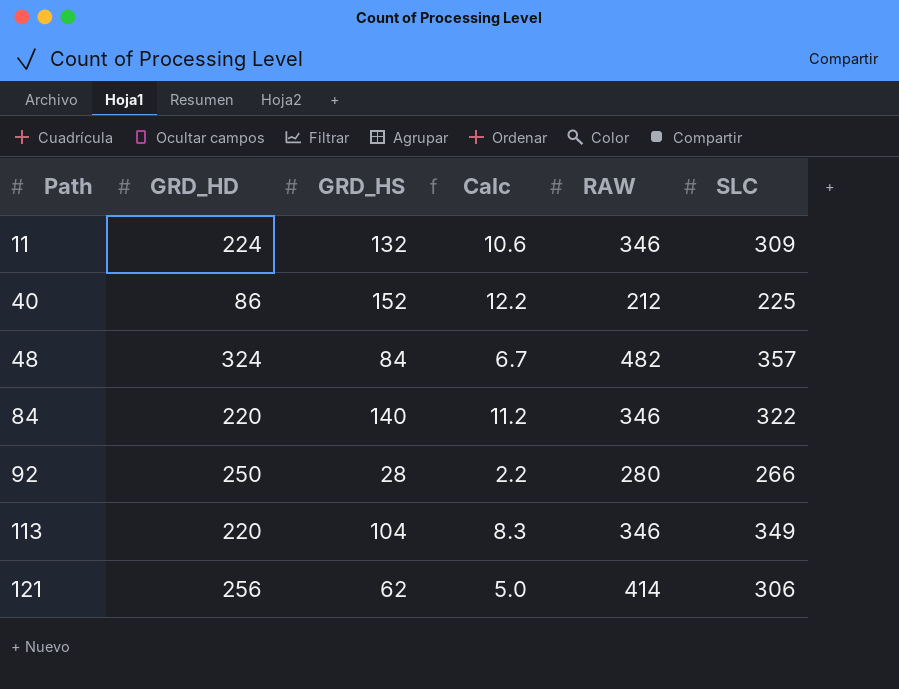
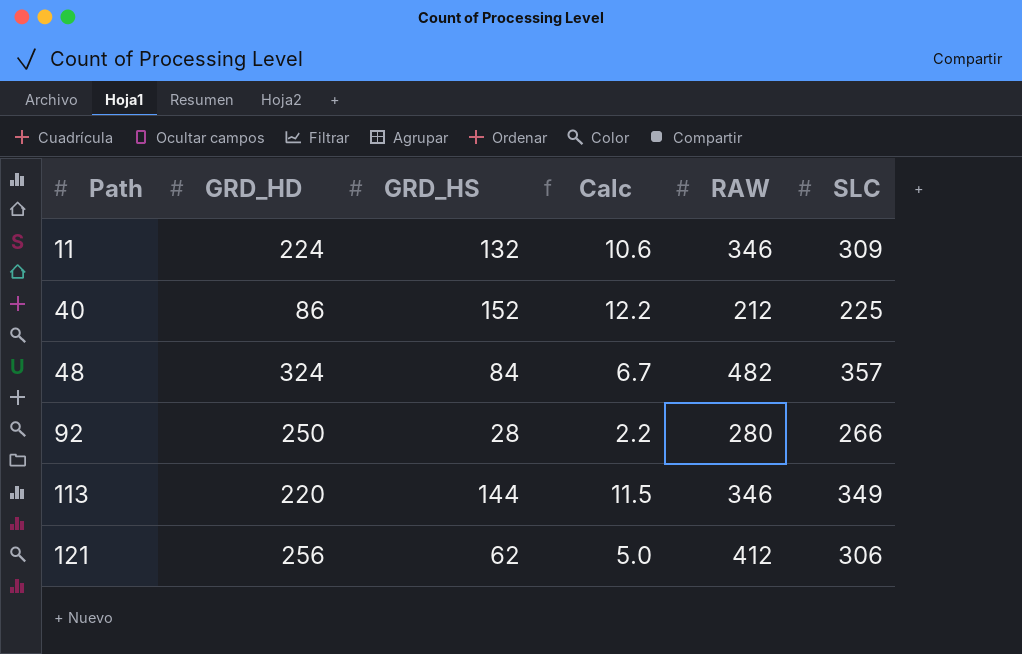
row 84: 220 | 140 | 11.2 | 346 | 322 -> none
113 | GRD_HS: 104 -> 144
113 | Calc: 8.3 -> 11.5
121 | RAW: 414 -> 412

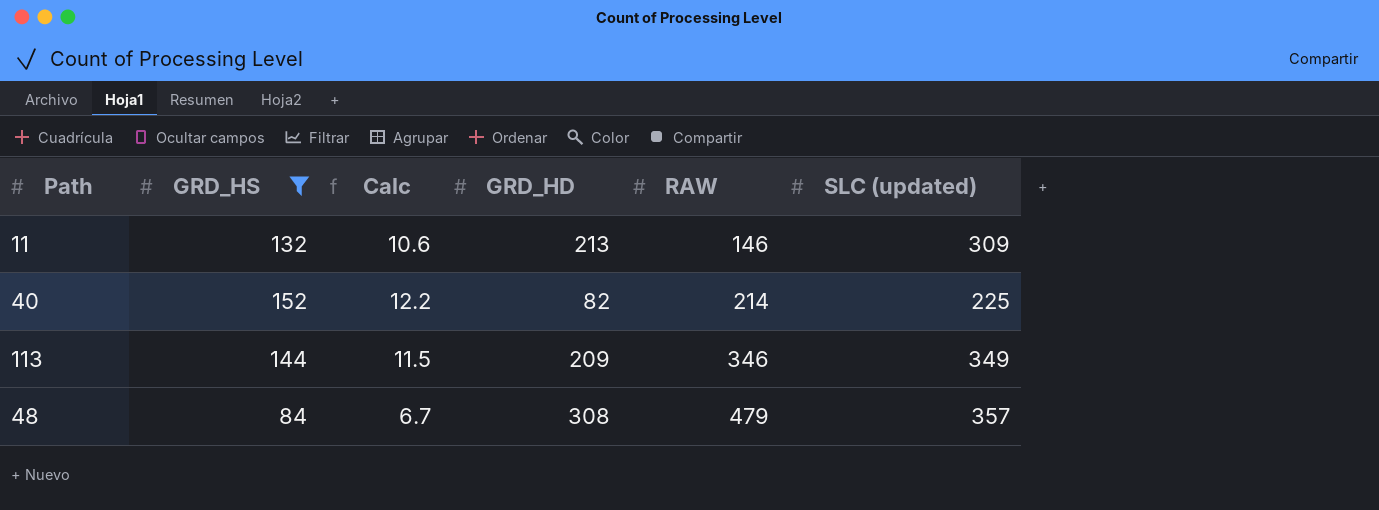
filter: none -> GRD_HS >= 84
row order: Path ascending -> RAW ascending
column GRD_HD | position: 2 -> 4
column name: SLC -> SLC (updated)
11 | GRD_HD: 224 -> 213
11 | RAW: 346 -> 146
40 | GRD_HD: 86 -> 82
40 | RAW: 212 -> 214
113 | GRD_HD: 220 -> 209
48 | GRD_HD: 324 -> 308
48 | RAW: 482 -> 479

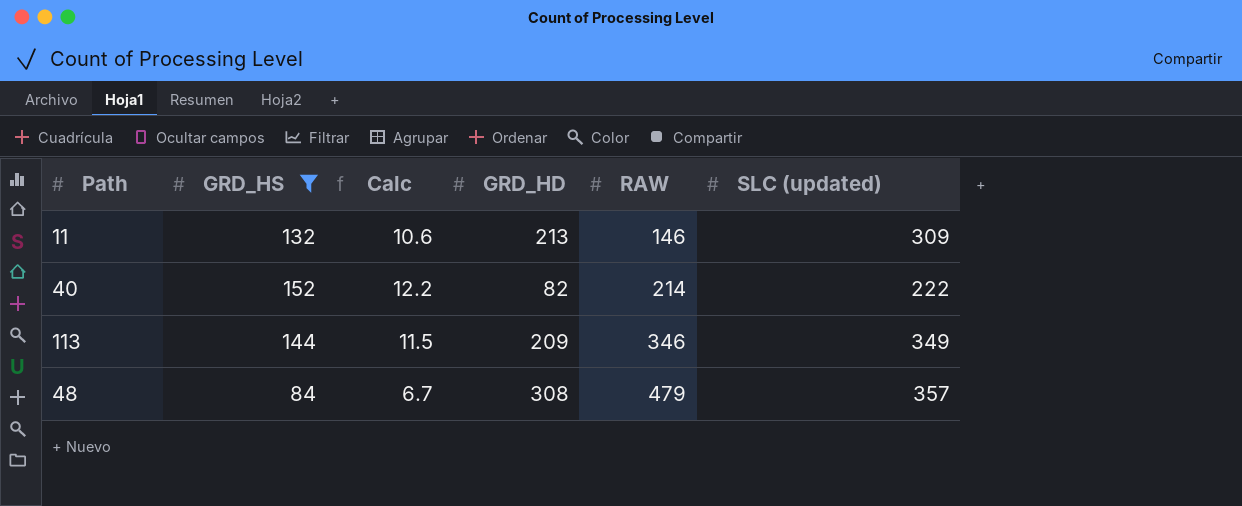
40 | SLC (updated): 225 -> 222

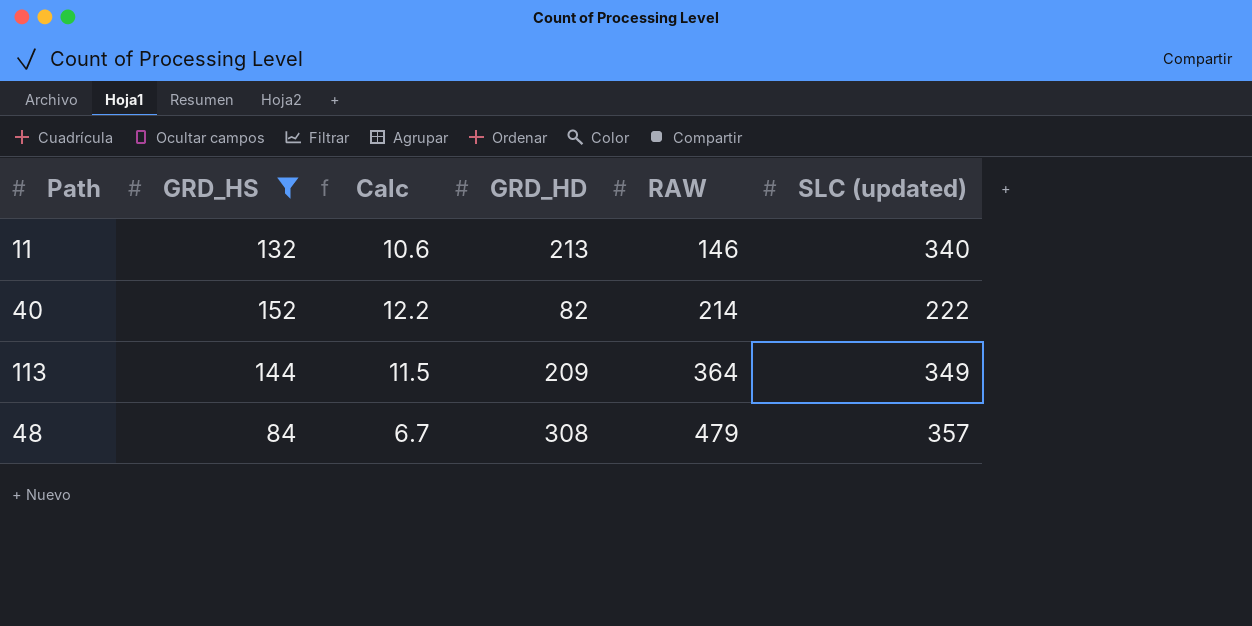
11 | SLC (updated): 309 -> 340
113 | RAW: 346 -> 364

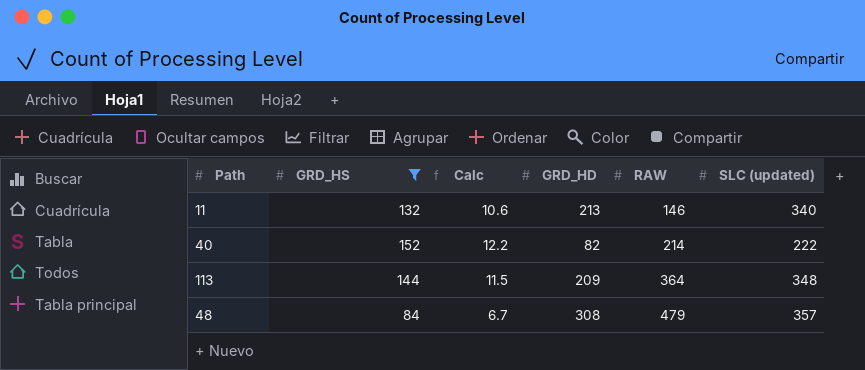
113 | SLC (updated): 349 -> 348

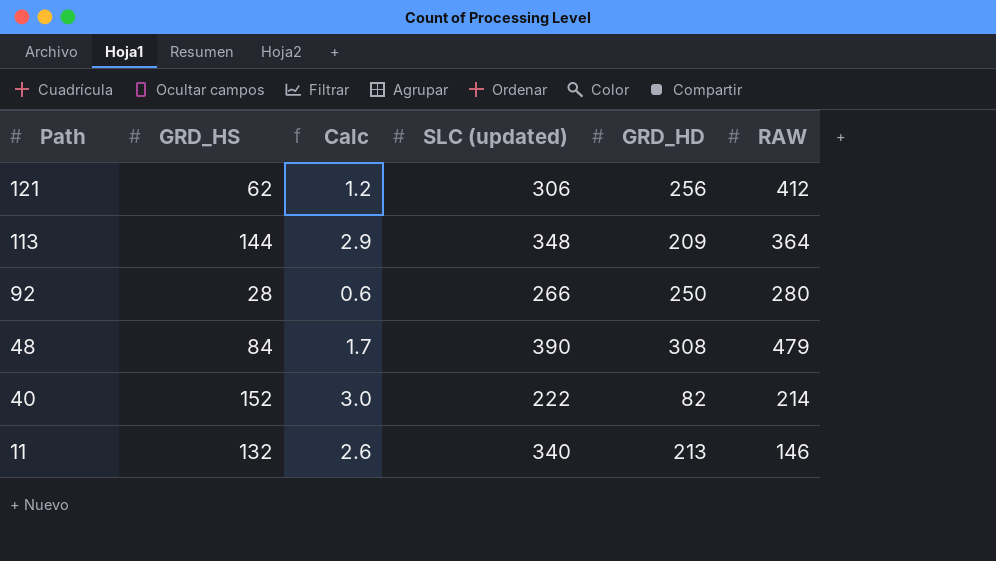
filter: GRD_HS >= 84 -> none
row order: RAW ascending -> Path descending
column Calc | formula: [GRD_HS] * 0.08 -> [GRD_HS] * 0.02
column SLC (updated) | position: 6 -> 4
48 | SLC (updated): 357 -> 390

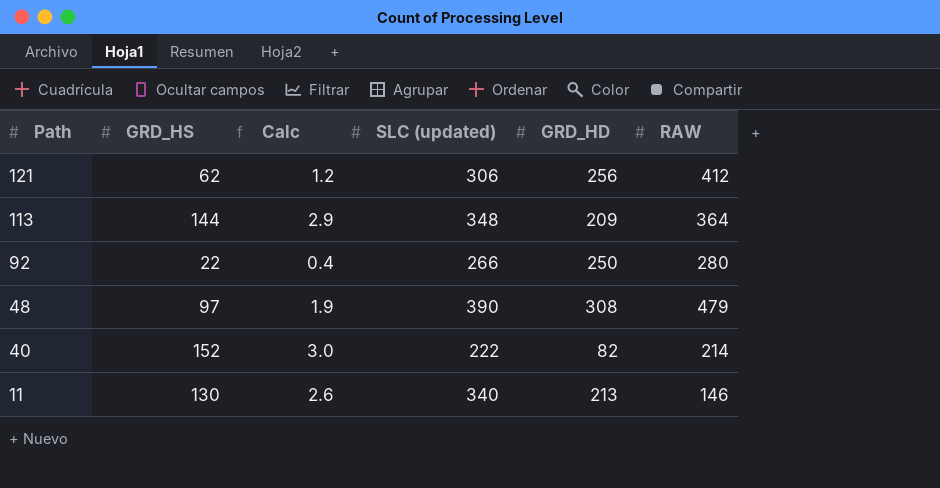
92 | GRD_HS: 28 -> 22
92 | Calc: 0.6 -> 0.4
48 | GRD_HS: 84 -> 97
48 | Calc: 1.7 -> 1.9
11 | GRD_HS: 132 -> 130

